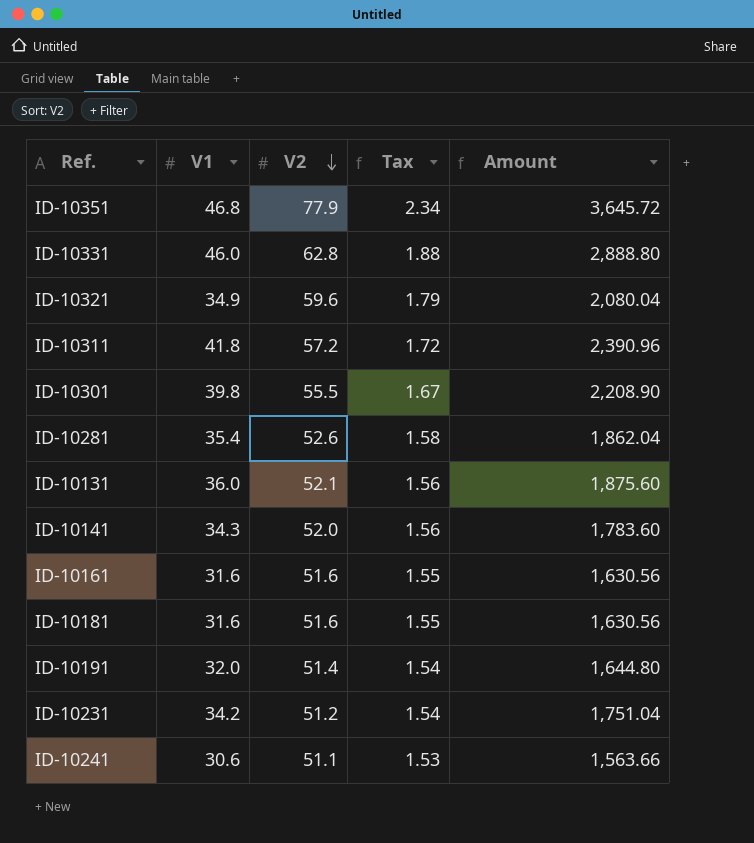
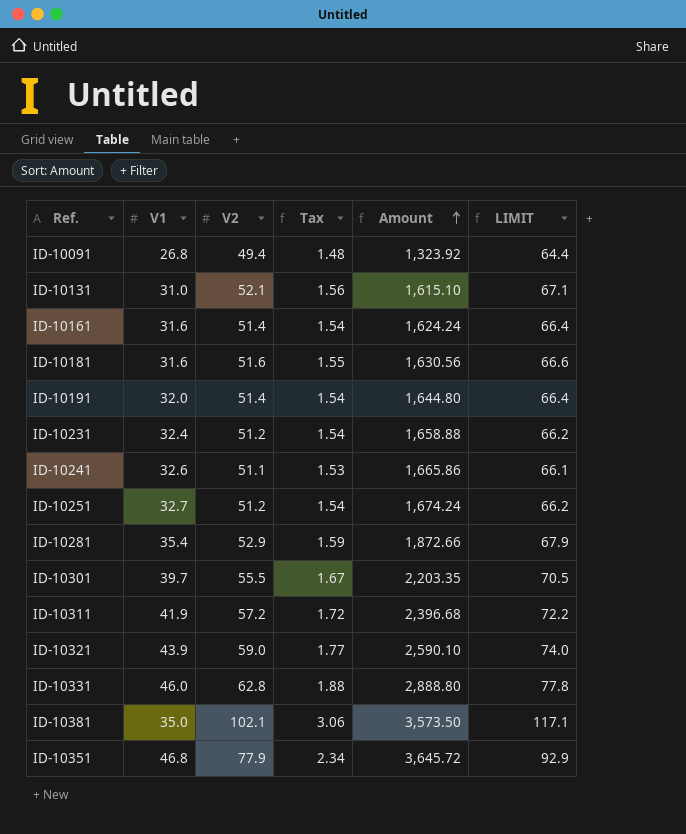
row order: V2 descending -> Amount ascending
column LIMIT | formula: none -> [V2] + 15
row ID-10141: 34.3 | 52.0 | 1.56 | 1,783.60 -> none
row ID-10091: none -> 26.8 | 49.4 | 1.48 | 1,323.92 | 64.4
ID-10131 | V1: 36.0 -> 31.0
ID-10131 | Amount: 1,875.60 -> 1,615.10
ID-10161 | V2: 51.6 -> 51.4
ID-10161 | Tax: 1.55 -> 1.54
ID-10161 | Amount: 1,630.56 -> 1,624.24
ID-10231 | V1: 34.2 -> 32.4
ID-10231 | Amount: 1,751.04 -> 1,658.88
ID-10241 | V1: 30.6 -> 32.6
ID-10241 | Amount: 1,563.66 -> 1,665.86
row ID-10251: none -> 32.7 | 51.2 | 1.54 | 1,674.24 | 66.2
ID-10281 | V2: 52.6 -> 52.9
ID-10281 | Tax: 1.58 -> 1.59
ID-10281 | Amount: 1,862.04 -> 1,872.66
ID-10301 | V1: 39.8 -> 39.7
ID-10301 | Amount: 2,208.90 -> 2,203.35
ID-10311 | V1: 41.8 -> 41.9
ID-10311 | Amount: 2,390.96 -> 2,396.68
ID-10321 | V1: 34.9 -> 43.9
ID-10321 | V2: 59.6 -> 59.0
ID-10321 | Tax: 1.79 -> 1.77
ID-10321 | Amount: 2,080.04 -> 2,590.10
row ID-10381: none -> 35.0 | 102.1 | 3.06 | 3,573.50 | 117.1

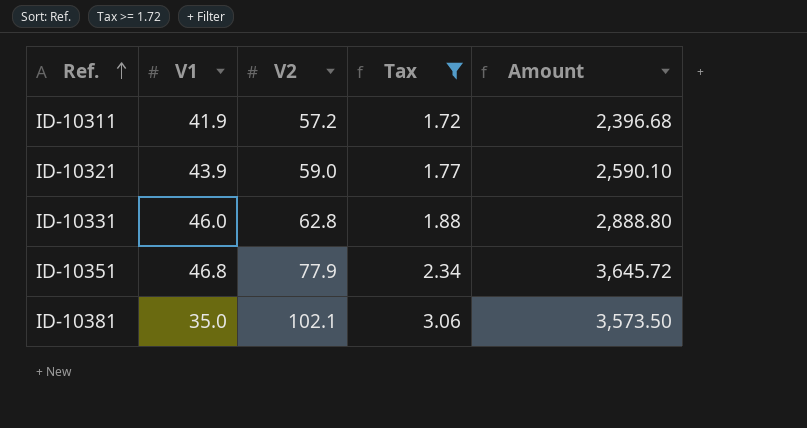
filter: none -> Tax >= 1.72
row order: Amount ascending -> Ref. ascending
column LIMIT | formula: [V2] + 15 -> none

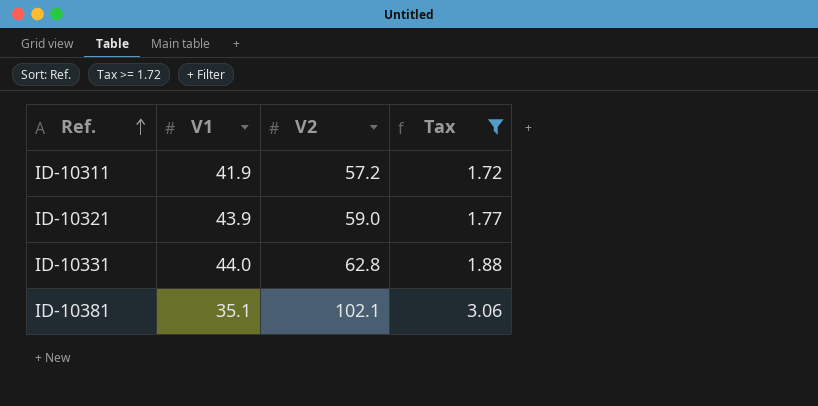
column Amount | formula: [V1] * [V2] -> none
row ID-10351: 46.8 | 77.9 | 2.34 | 3,645.72 -> none
ID-10331 | V1: 46.0 -> 44.0
ID-10381 | V1: 35.0 -> 35.1

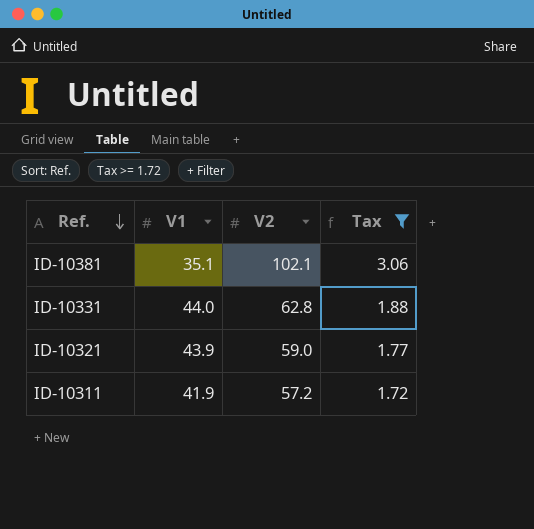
row order: Ref. ascending -> Ref. descending

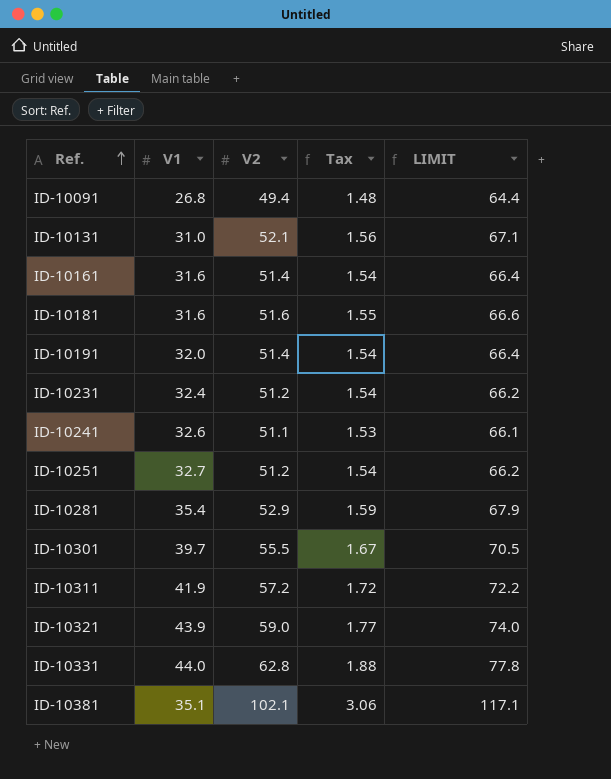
filter: Tax >= 1.72 -> none
row order: Ref. descending -> Ref. ascending
column LIMIT | formula: none -> [V2] + 15

